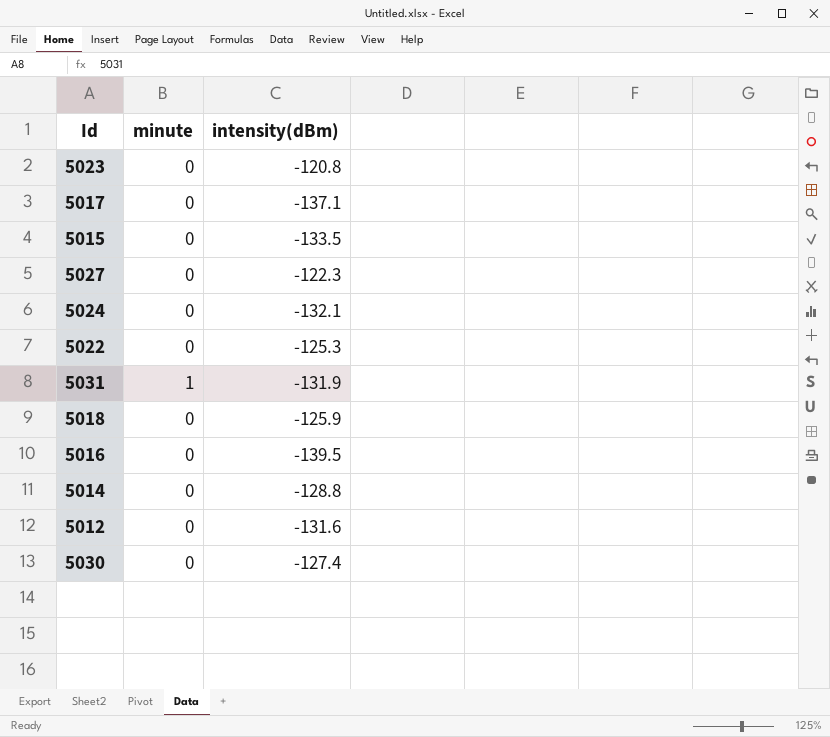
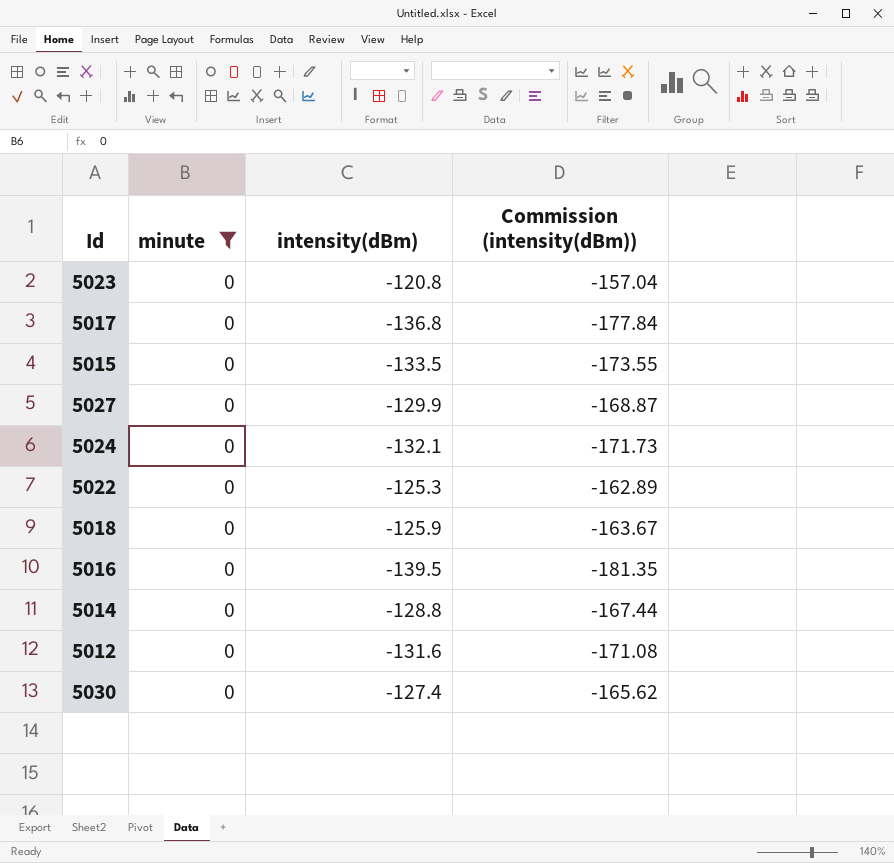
filter: none -> minute = 0
column Commission (intensity(dBm)) | formula: none -> [intensity(dBm)] * 1.3
5017 | intensity(dBm): -137.1 -> -136.8
5027 | intensity(dBm): -122.3 -> -129.9

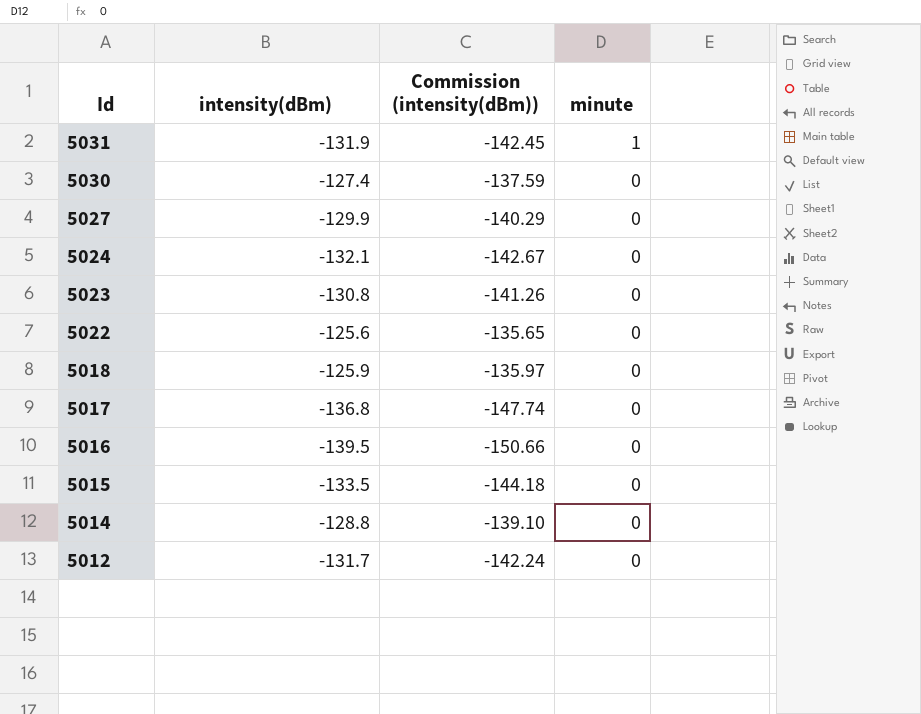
filter: minute = 0 -> none
row order: none -> Id descending
column Commission (intensity(dBm)) | formula: [intensity(dBm)] * 1.3 -> [intensity(dBm)] * 1.08
column minute | position: 2 -> 4
5023 | intensity(dBm): -120.8 -> -130.8
5022 | intensity(dBm): -125.3 -> -125.6
5012 | intensity(dBm): -131.6 -> -131.7

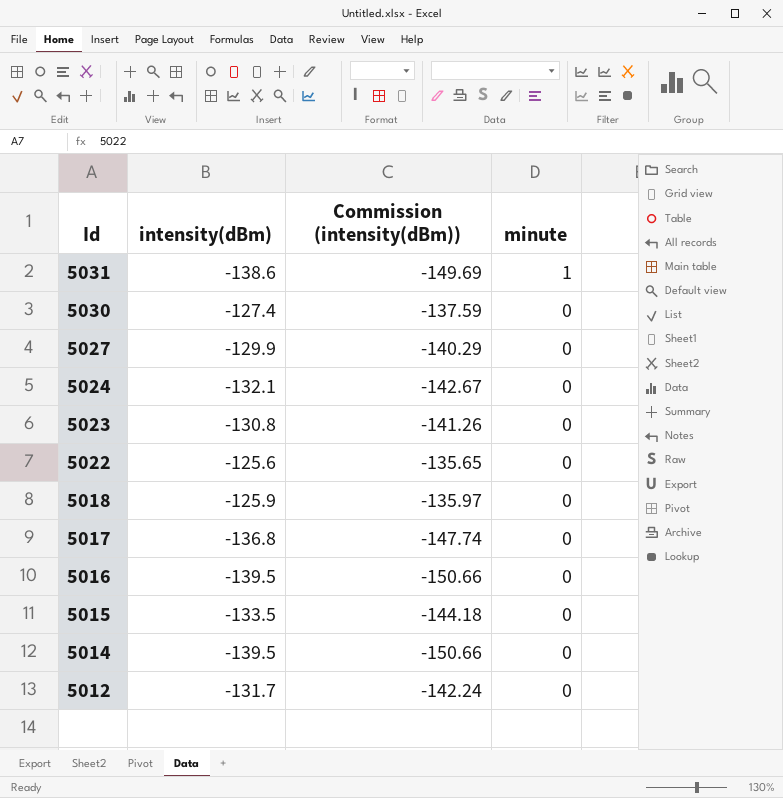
5031 | intensity(dBm): -131.9 -> -138.6
5031 | Commission (intensity(dBm)): -142.45 -> -149.69
5014 | intensity(dBm): -128.8 -> -139.5
5014 | Commission (intensity(dBm)): -139.10 -> -150.66

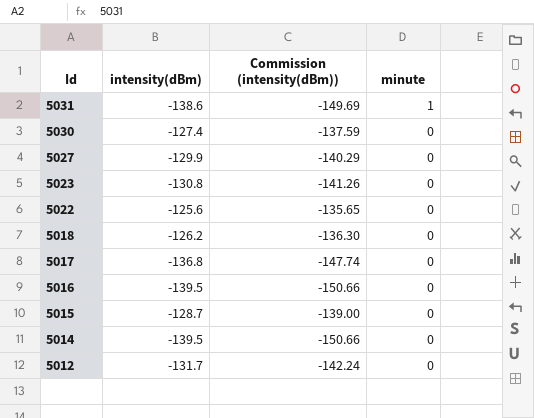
row 5024: -132.1 | -142.67 | 0 -> none
5018 | intensity(dBm): -125.9 -> -126.2
5018 | Commission (intensity(dBm)): -135.97 -> -136.30
5015 | intensity(dBm): -133.5 -> -128.7
5015 | Commission (intensity(dBm)): -144.18 -> -139.00

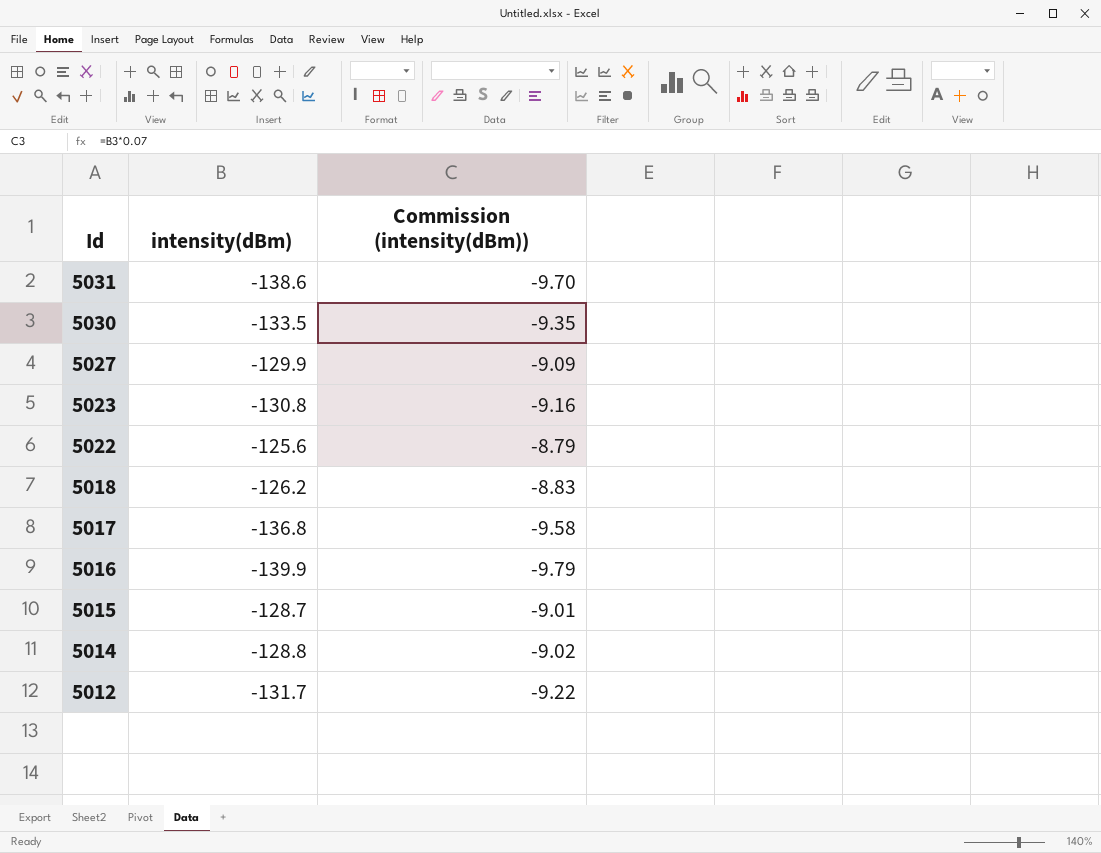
column minute | position: 4 -> none
column Commission (intensity(dBm)) | formula: [intensity(dBm)] * 1.08 -> [intensity(dBm)] * 0.07
5030 | intensity(dBm): -127.4 -> -133.5
5016 | intensity(dBm): -139.5 -> -139.9
5014 | intensity(dBm): -139.5 -> -128.8

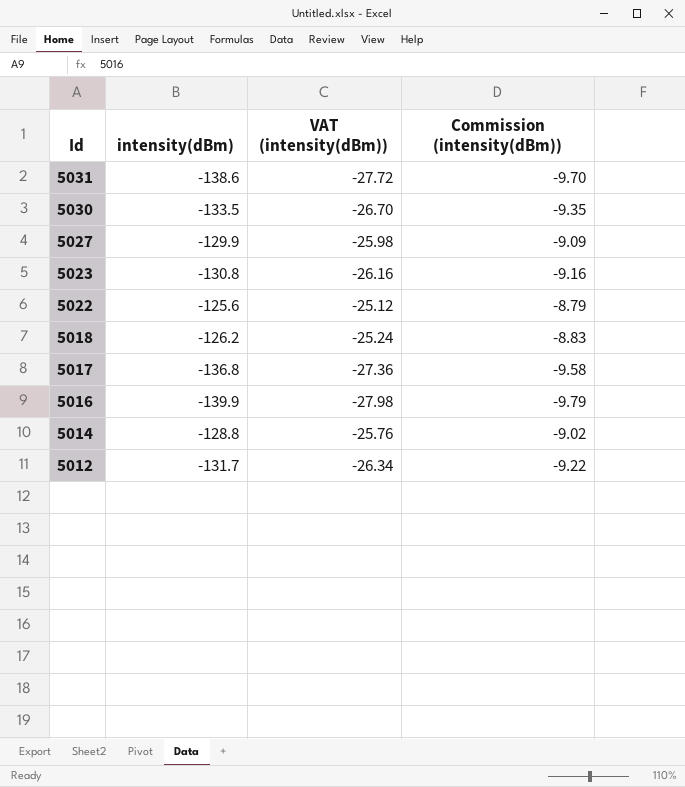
column VAT (intensity(dBm)) | formula: none -> [intensity(dBm)] * 0.2
row 5015: -128.7 | -9.01 -> none

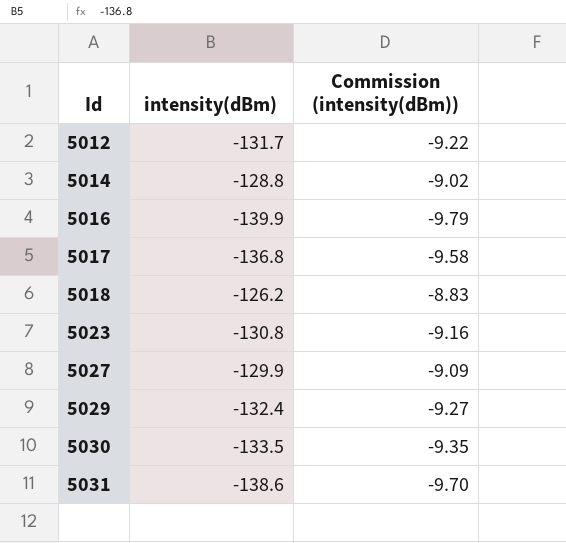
row order: Id descending -> Id ascending
column VAT (intensity(dBm)) | formula: [intensity(dBm)] * 0.2 -> none
row 5022: -125.6 | -25.12 | -8.79 -> none
row 5029: none -> -132.4 | -9.27

